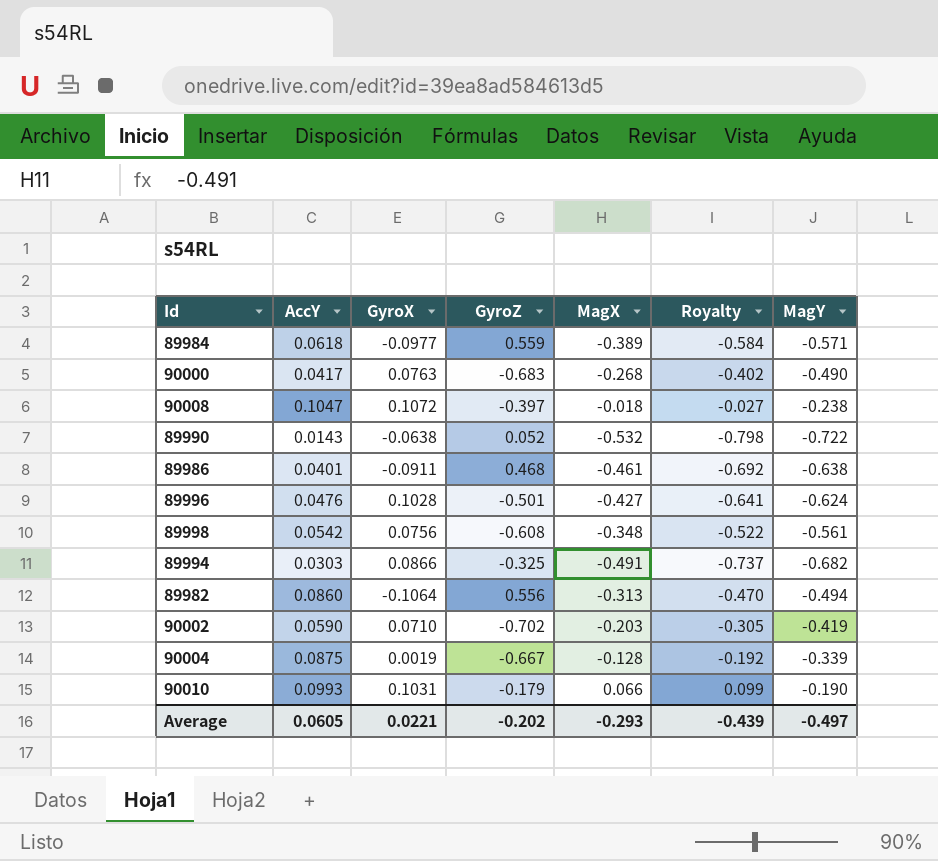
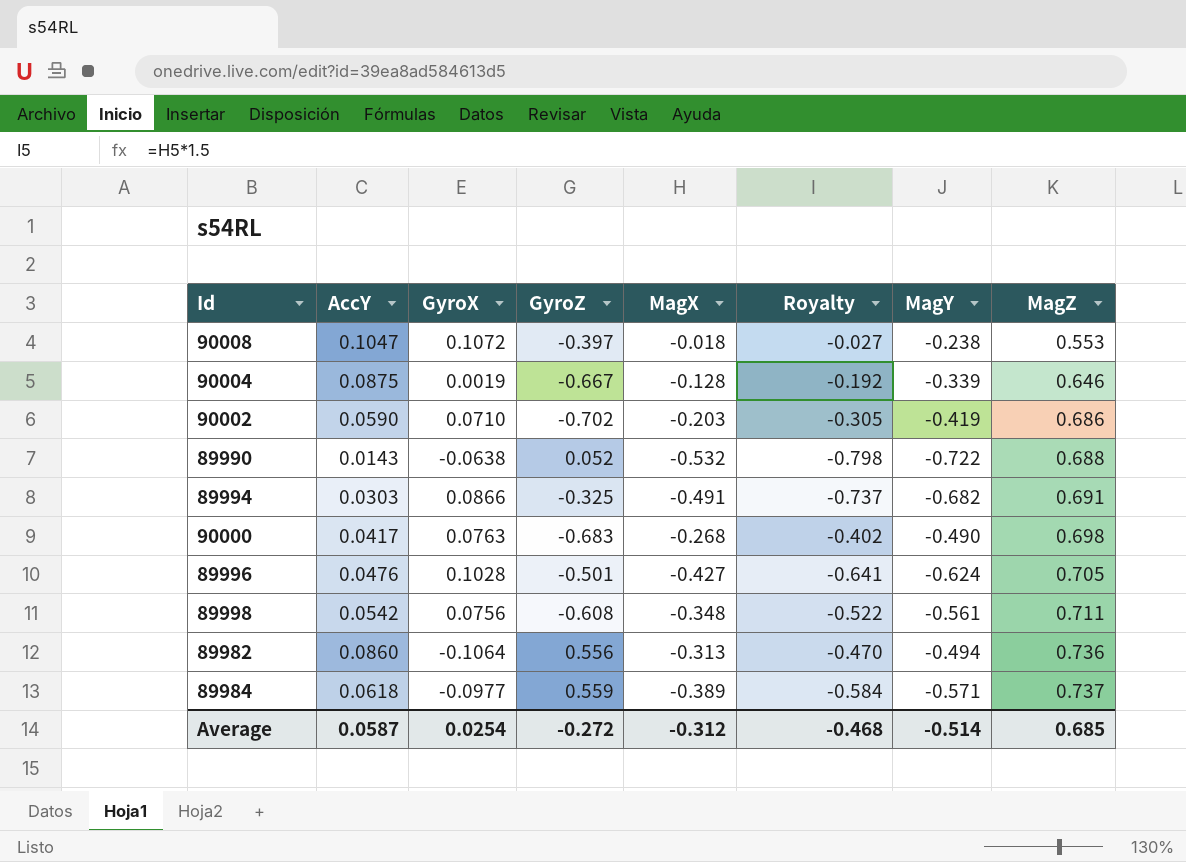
row order: none -> MagZ ascending
column MagZ | position: none -> 8
row 89986: 0.0401 | -0.0911 | 0.468 | -0.461 | -0.692 | -0.638 -> none
row 90010: 0.0993 | 0.1031 | -0.179 | 0.066 | 0.099 | -0.190 -> none
Average | AccY: 0.0605 -> 0.0587
Average | GyroX: 0.0221 -> 0.0254
Average | GyroZ: -0.202 -> -0.272
Average | MagX: -0.293 -> -0.312
Average | Royalty: -0.439 -> -0.468
Average | MagY: -0.497 -> -0.514

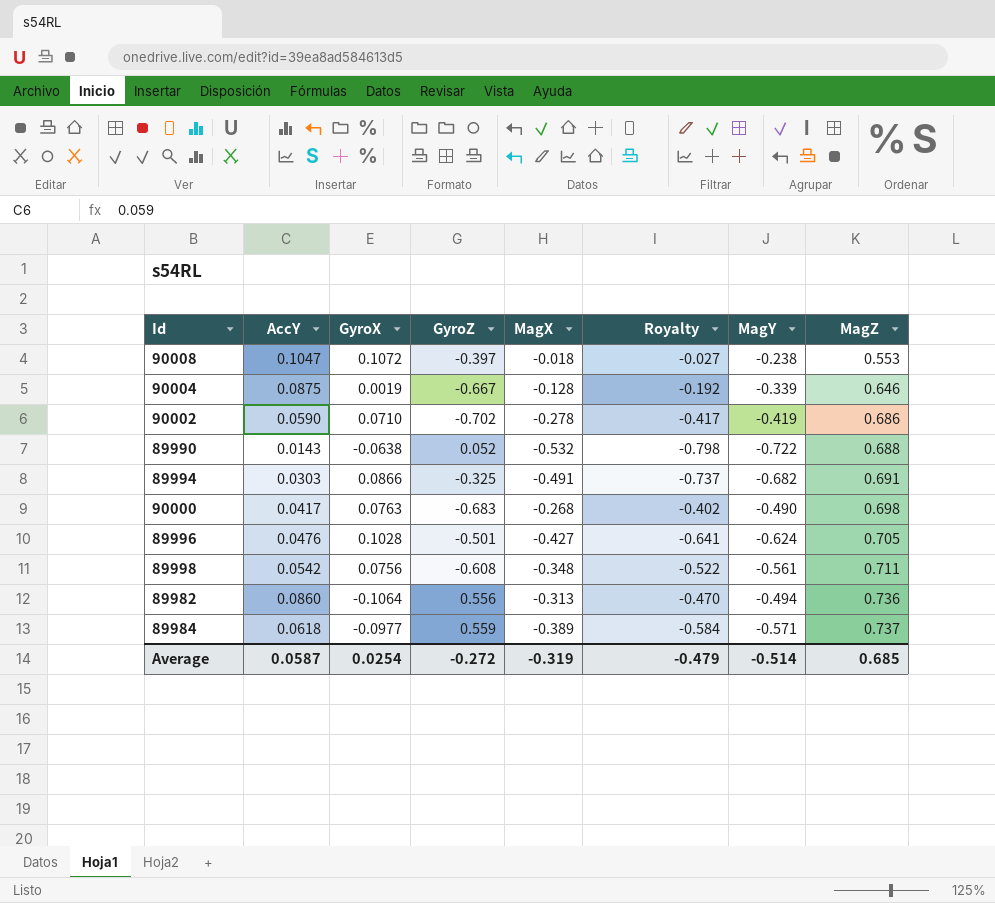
90002 | MagX: -0.203 -> -0.278
90002 | Royalty: -0.305 -> -0.417
Average | MagX: -0.312 -> -0.319
Average | Royalty: -0.468 -> -0.479

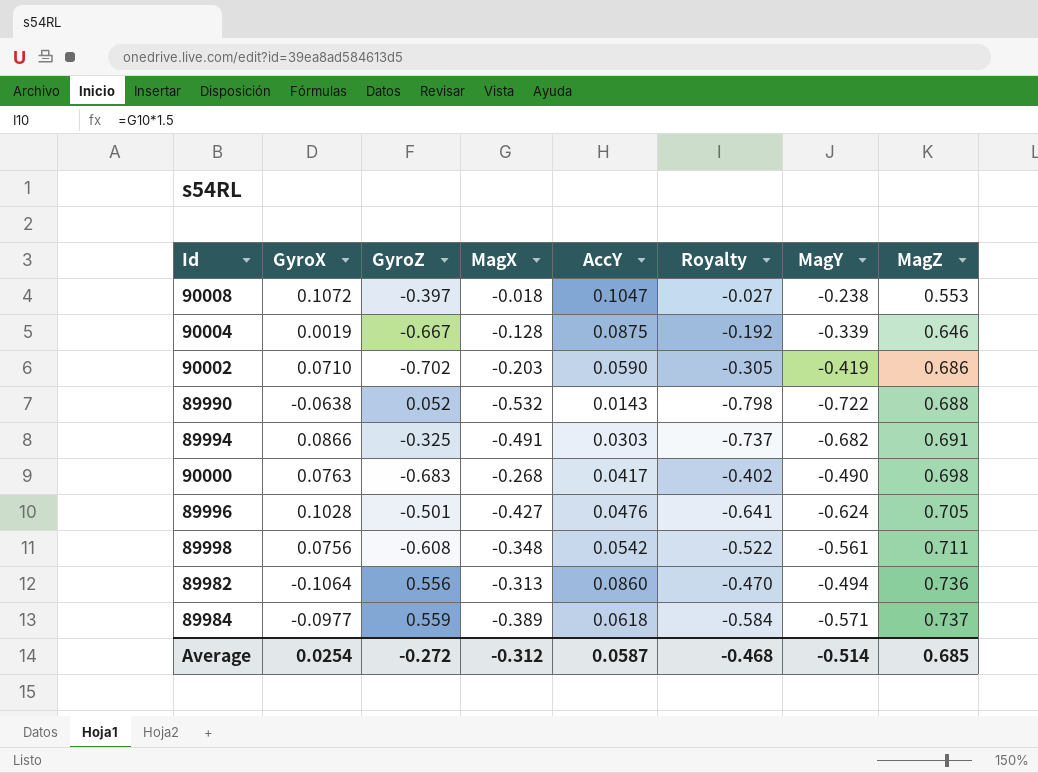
column AccY | position: 2 -> 5
90002 | MagX: -0.278 -> -0.203
90002 | Royalty: -0.417 -> -0.305
Average | MagX: -0.319 -> -0.312
Average | Royalty: -0.479 -> -0.468

